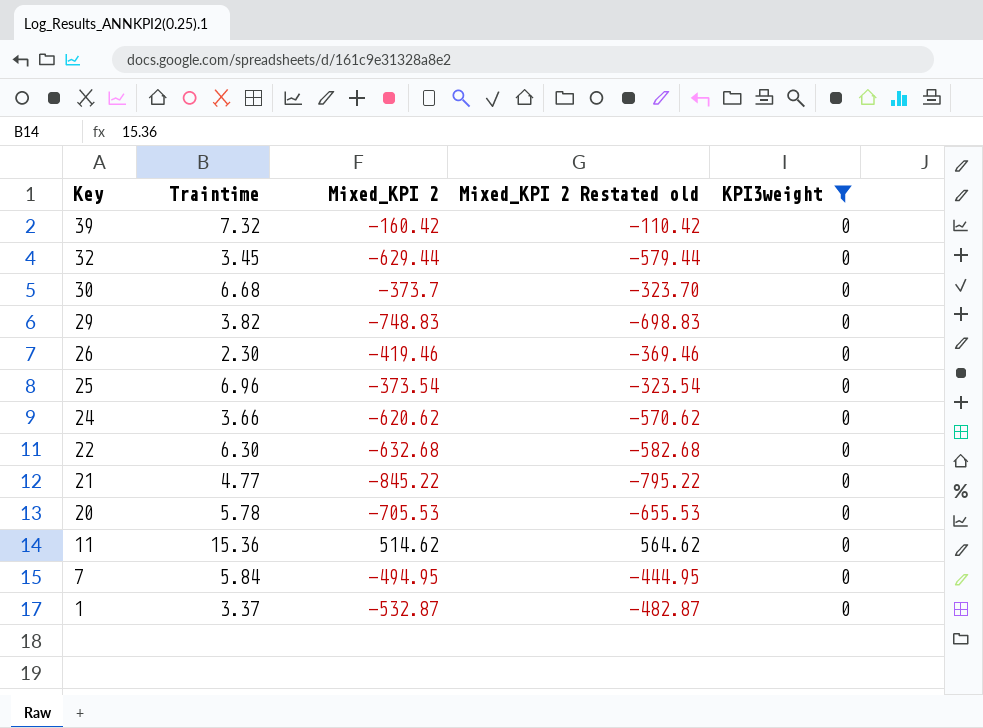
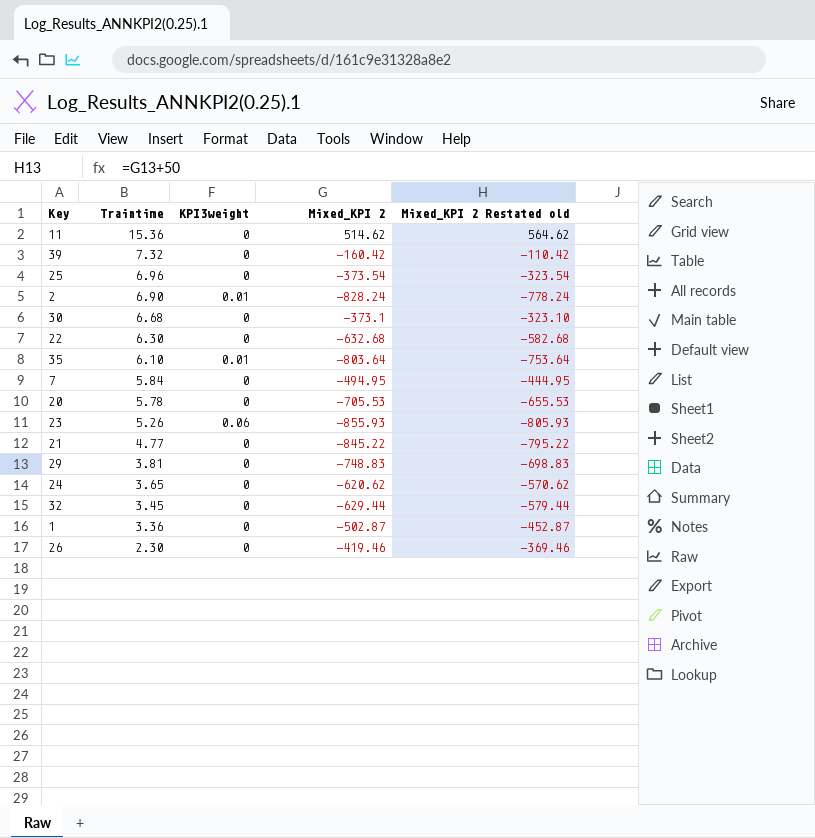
filter: KPI3weight = 0 -> none
row order: Key descending -> Traintime descending
column KPI3weight | position: 5 -> 3
30 | Mixed_KPI 2: -373.7 -> -373.1
30 | Mixed_KPI 2 Restated old: -323.70 -> -323.10
29 | Traintime: 3.82 -> 3.81
24 | Traintime: 3.66 -> 3.65
1 | Traintime: 3.37 -> 3.36
1 | Mixed_KPI 2: -532.87 -> -502.87
1 | Mixed_KPI 2 Restated old: -482.87 -> -452.87

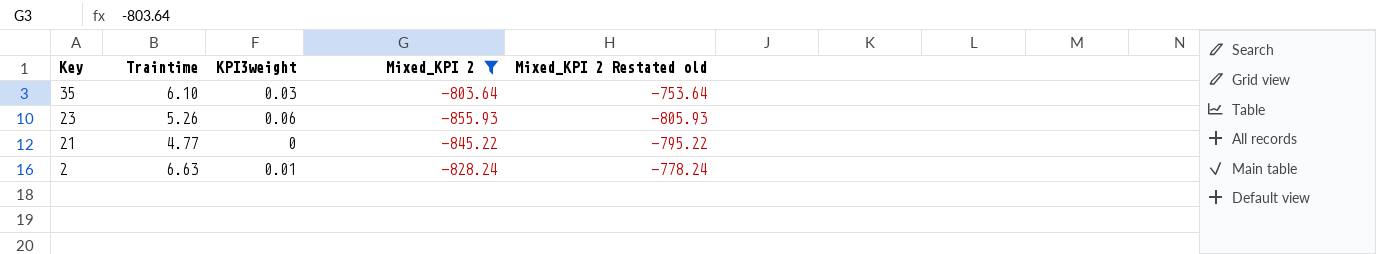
filter: none -> Mixed_KPI 2 <= -803.64
row order: Traintime descending -> Key descending
35 | KPI3weight: 0.01 -> 0.03
2 | Traintime: 6.90 -> 6.63

